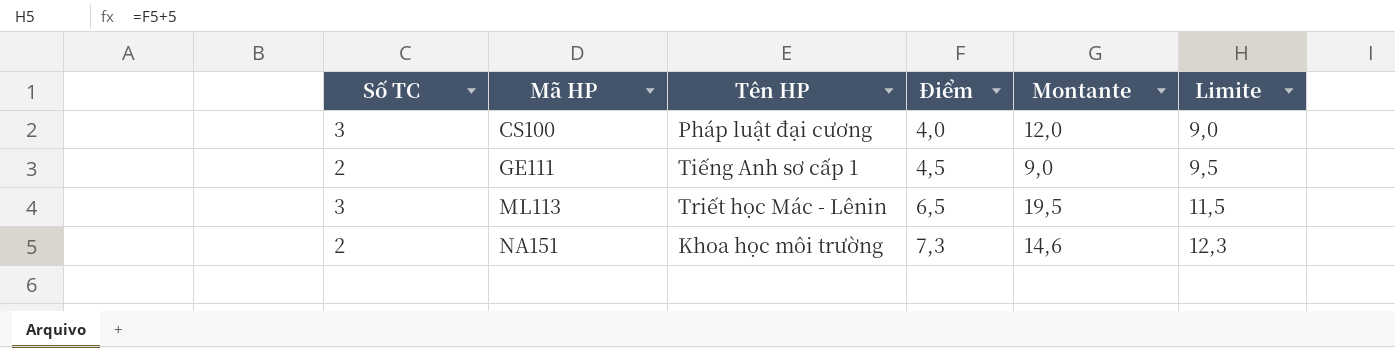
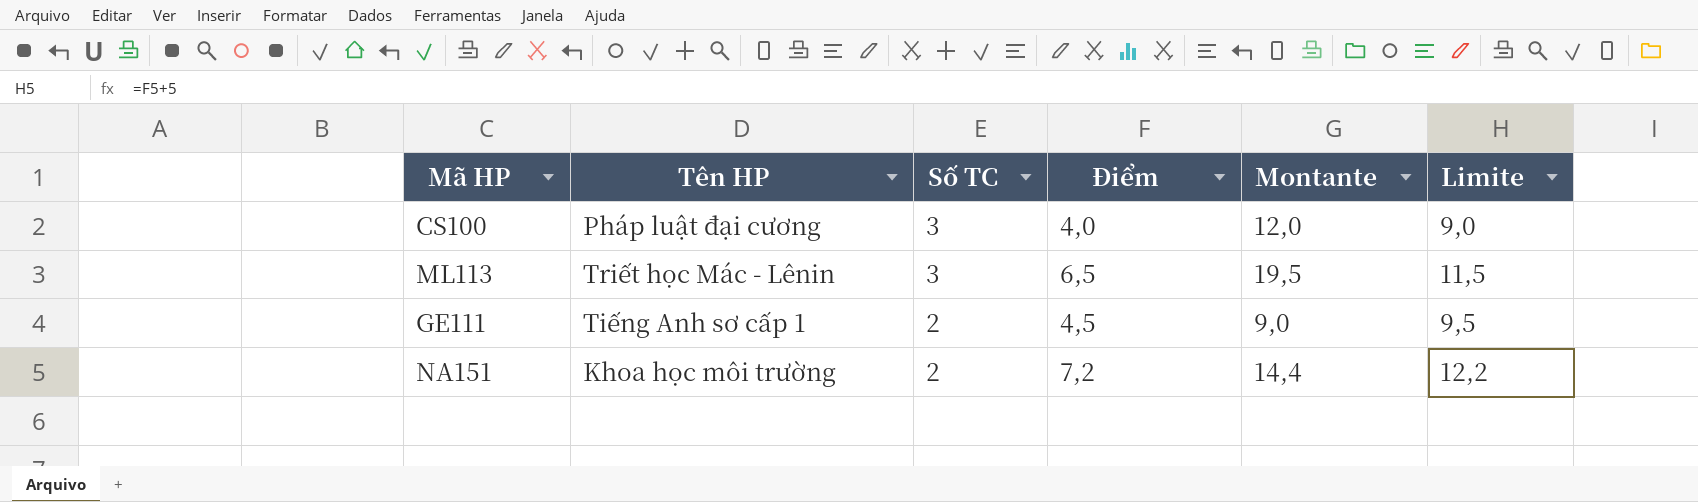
row order: Mã HP ascending -> Số TC descending
column Số TC | position: 1 -> 3
NA151 | Điểm: 7,3 -> 7,2
NA151 | Montante: 14,6 -> 14,4
NA151 | Limite: 12,3 -> 12,2

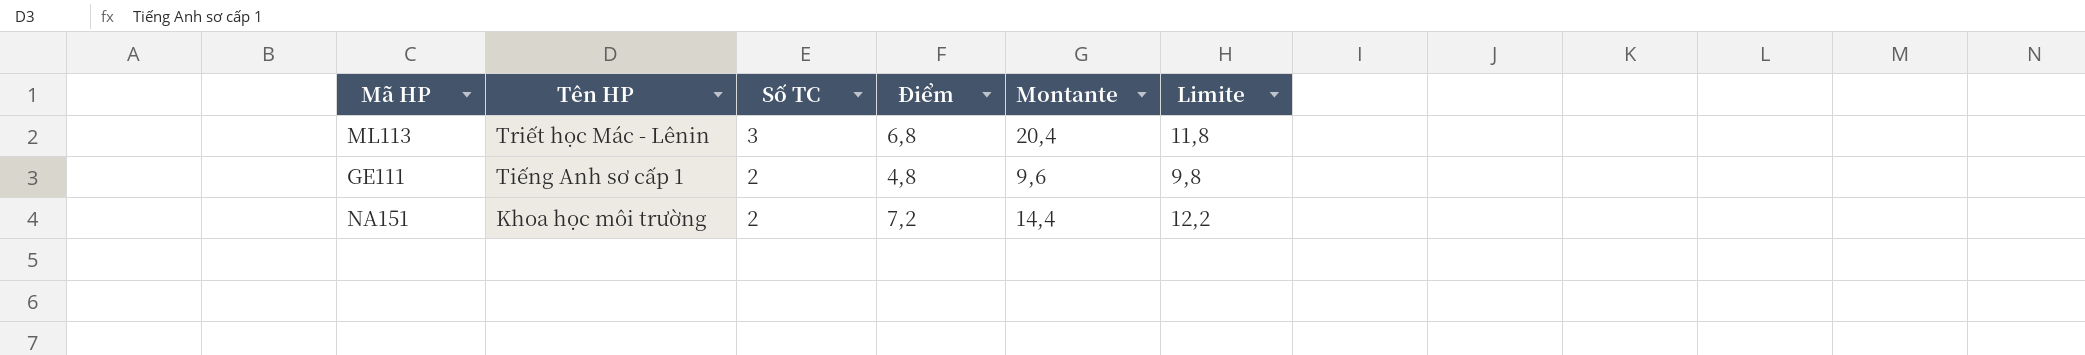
row CS100: Pháp luật đại cương | 3 | 4,0 | 12,0 | 9,0 -> none
ML113 | Điểm: 6,5 -> 6,8
ML113 | Montante: 19,5 -> 20,4
ML113 | Limite: 11,5 -> 11,8
GE111 | Điểm: 4,5 -> 4,8
GE111 | Montante: 9,0 -> 9,6
GE111 | Limite: 9,5 -> 9,8

